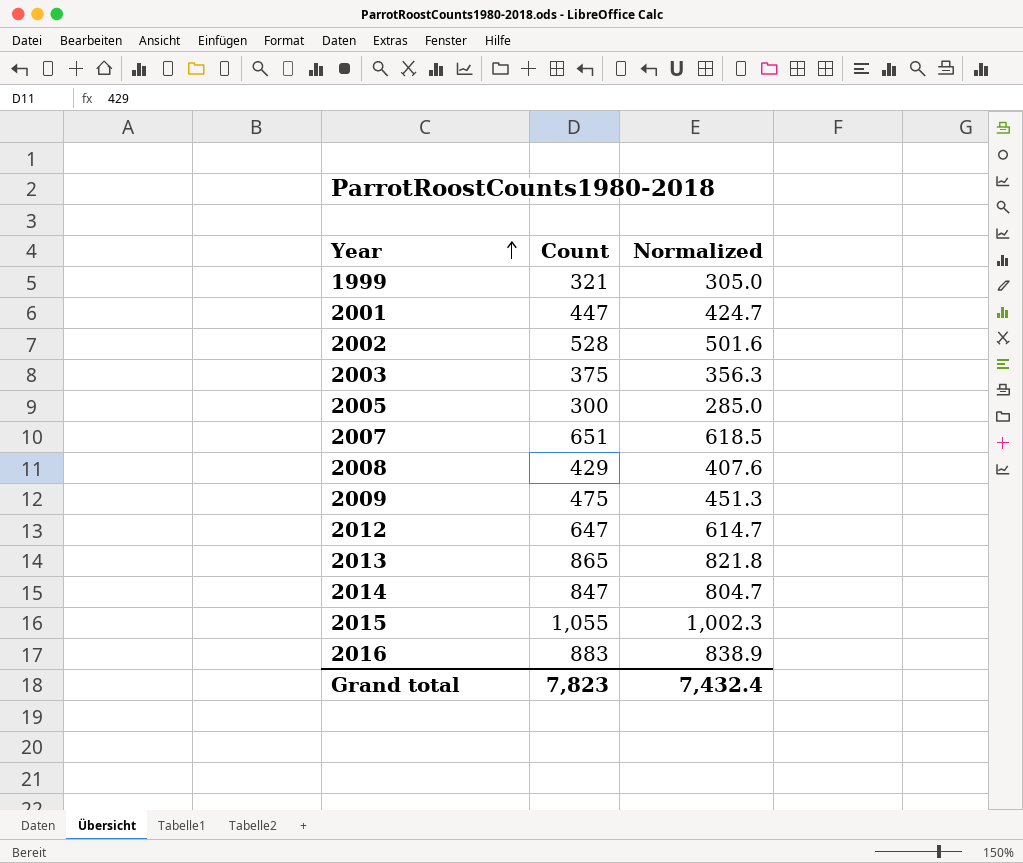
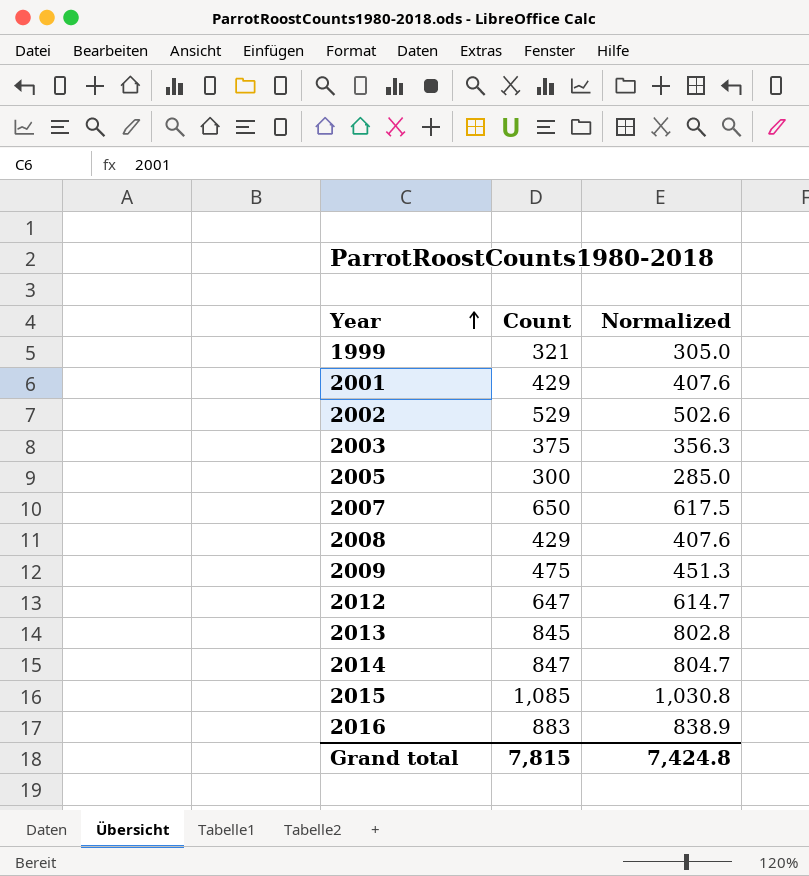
2001 | Count: 447 -> 429
2001 | Normalized: 424.7 -> 407.6
2002 | Count: 528 -> 529
2002 | Normalized: 501.6 -> 502.6
2007 | Count: 651 -> 650
2007 | Normalized: 618.5 -> 617.5
2013 | Count: 865 -> 845
2013 | Normalized: 821.8 -> 802.8
2015 | Count: 1,055 -> 1,085
2015 | Normalized: 1,002.3 -> 1,030.8
Grand total | Count: 7,823 -> 7,815
Grand total | Normalized: 7,432.4 -> 7,424.8

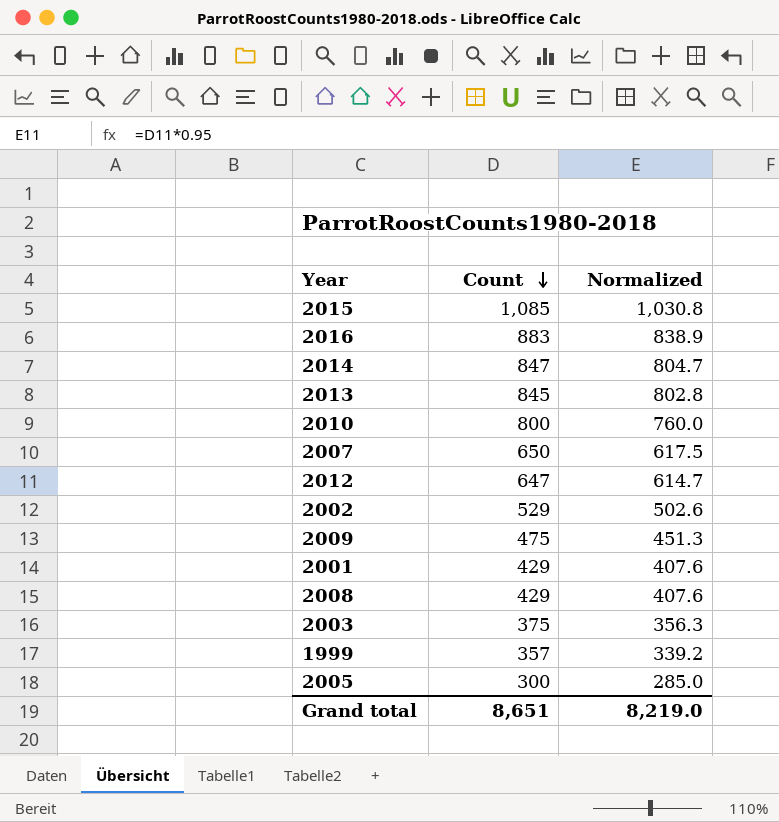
row order: Year ascending -> Count descending
row 2010: none -> 800 | 760.0
1999 | Count: 321 -> 357
1999 | Normalized: 305.0 -> 339.2
Grand total | Count: 7,815 -> 8,651
Grand total | Normalized: 7,424.8 -> 8,219.0

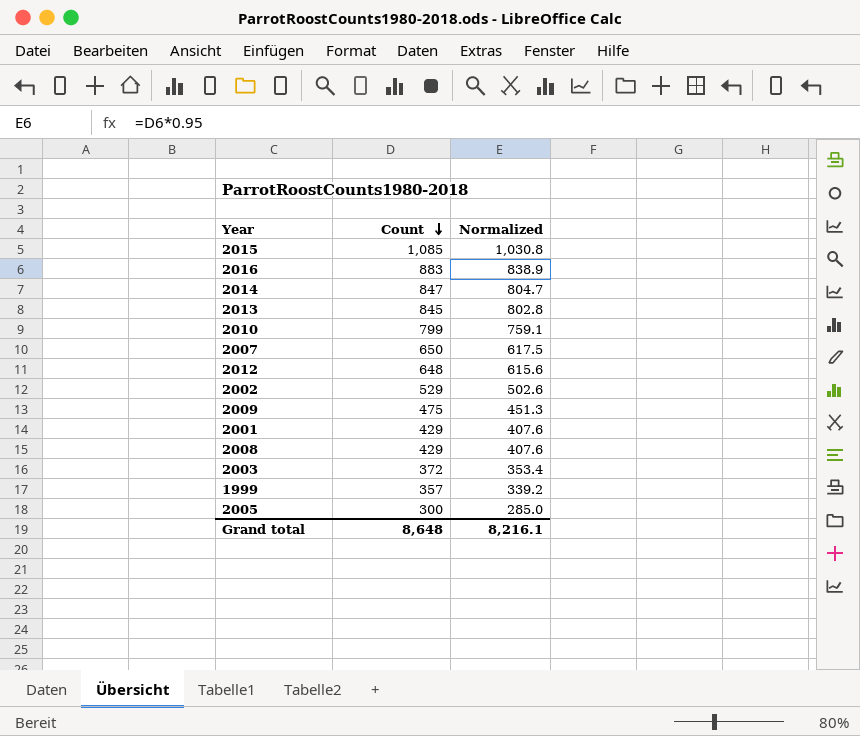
2010 | Count: 800 -> 799
2010 | Normalized: 760.0 -> 759.1
2012 | Count: 647 -> 648
2012 | Normalized: 614.7 -> 615.6
2003 | Count: 375 -> 372
2003 | Normalized: 356.3 -> 353.4
Grand total | Count: 8,651 -> 8,648
Grand total | Normalized: 8,219.0 -> 8,216.1

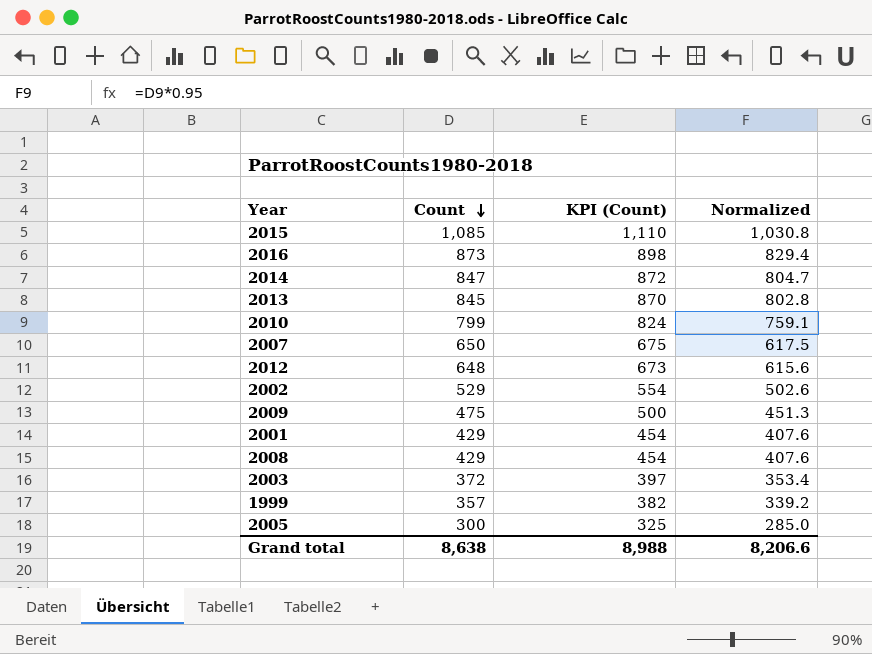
column KPI (Count) | formula: none -> [Count] + 25
2016 | Count: 883 -> 873
2016 | Normalized: 838.9 -> 829.4
Grand total | Count: 8,648 -> 8,638
Grand total | Normalized: 8,216.1 -> 8,206.6

